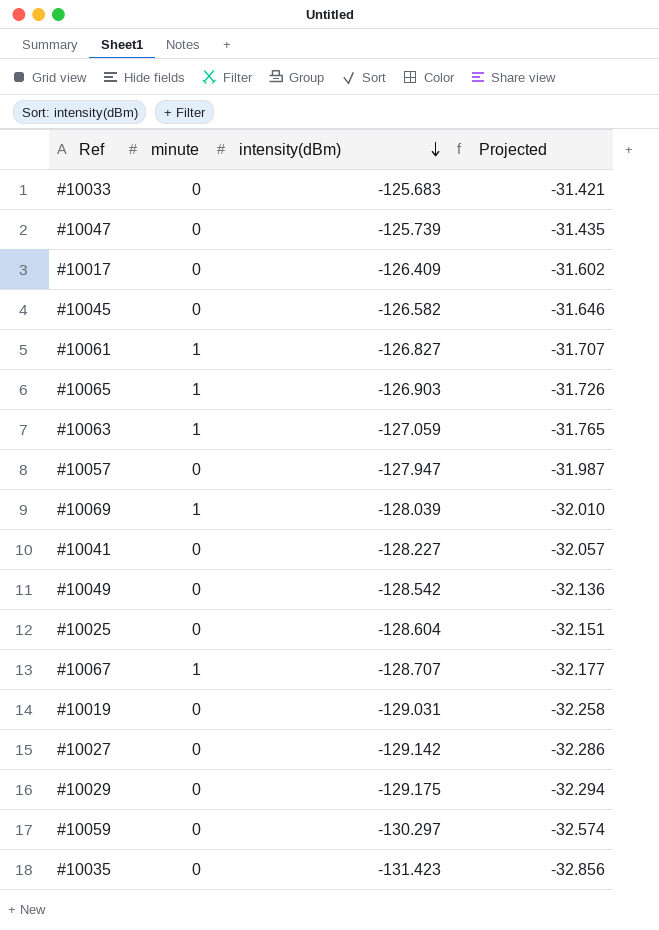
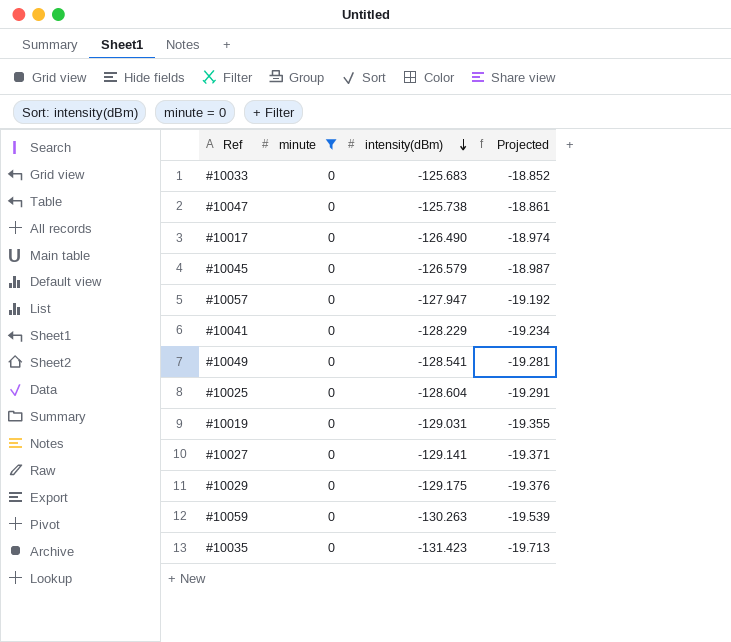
filter: none -> minute = 0
column Projected | formula: [intensity(dBm)] * 0.25 -> [intensity(dBm)] * 0.15
#10047 | intensity(dBm): -125.739 -> -125.738
#10017 | intensity(dBm): -126.409 -> -126.490
#10045 | intensity(dBm): -126.582 -> -126.579
#10041 | intensity(dBm): -128.227 -> -128.229
#10049 | intensity(dBm): -128.542 -> -128.541
#10027 | intensity(dBm): -129.142 -> -129.141
#10059 | intensity(dBm): -130.297 -> -130.263

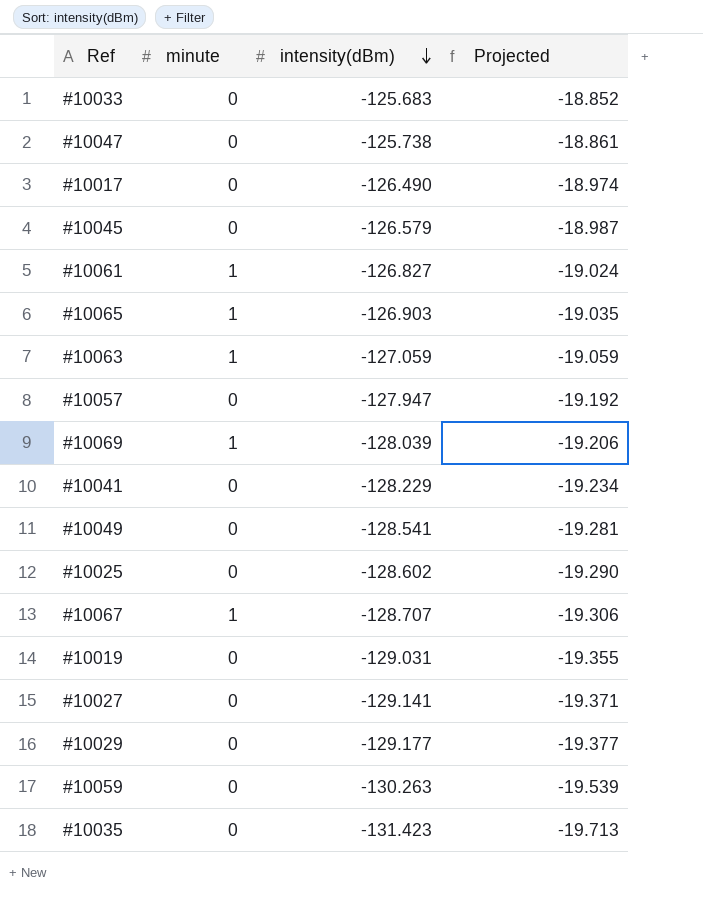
filter: minute = 0 -> none
#10025 | intensity(dBm): -128.604 -> -128.602
#10025 | Projected: -19.291 -> -19.290
#10029 | intensity(dBm): -129.175 -> -129.177
#10029 | Projected: -19.376 -> -19.377

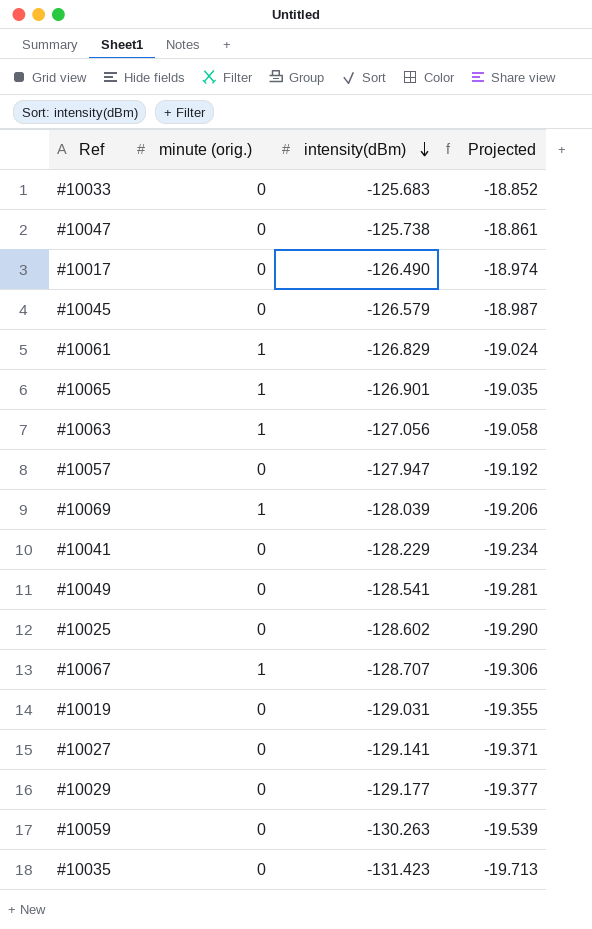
column name: minute -> minute (orig.)
#10061 | intensity(dBm): -126.827 -> -126.829
#10065 | intensity(dBm): -126.903 -> -126.901
#10063 | intensity(dBm): -127.059 -> -127.056
#10063 | Projected: -19.059 -> -19.058

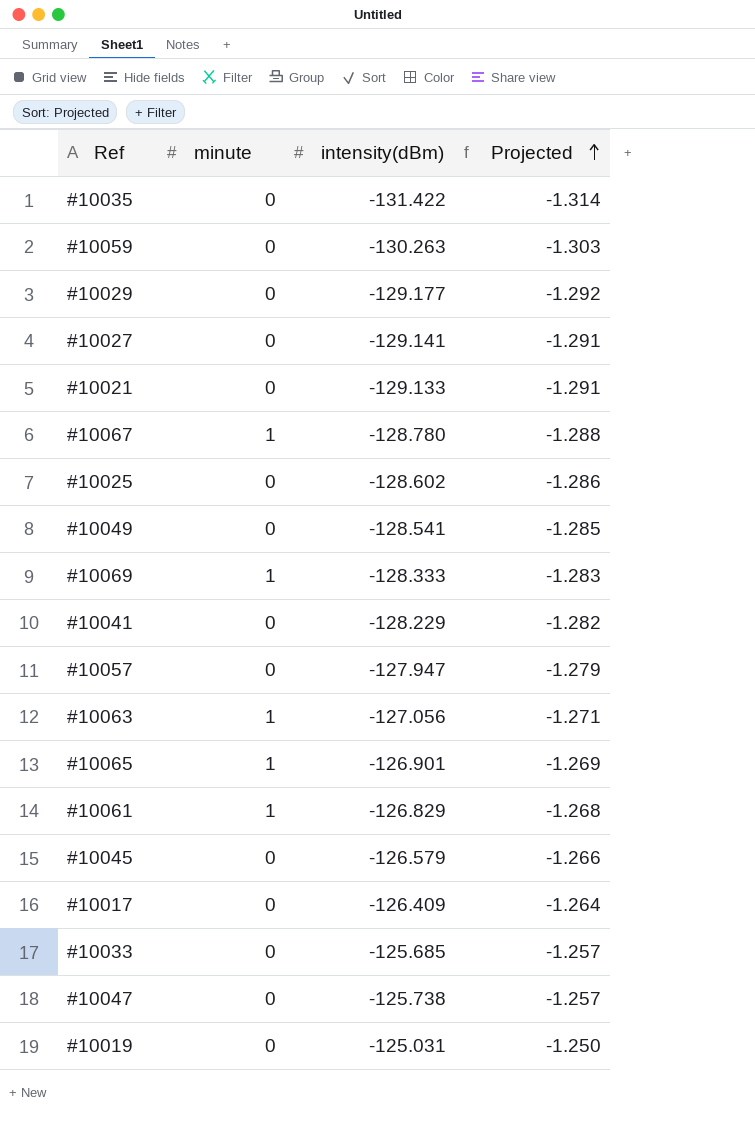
row order: intensity(dBm) descending -> Projected ascending
column name: minute (orig.) -> minute
column Projected | formula: [intensity(dBm)] * 0.15 -> [intensity(dBm)] * 0.01
#10035 | intensity(dBm): -131.423 -> -131.422
row #10021: none -> 0 | -129.133 | -1.291
#10067 | intensity(dBm): -128.707 -> -128.780
#10069 | intensity(dBm): -128.039 -> -128.333
#10017 | intensity(dBm): -126.490 -> -126.409
#10033 | intensity(dBm): -125.683 -> -125.685
#10019 | intensity(dBm): -129.031 -> -125.031

